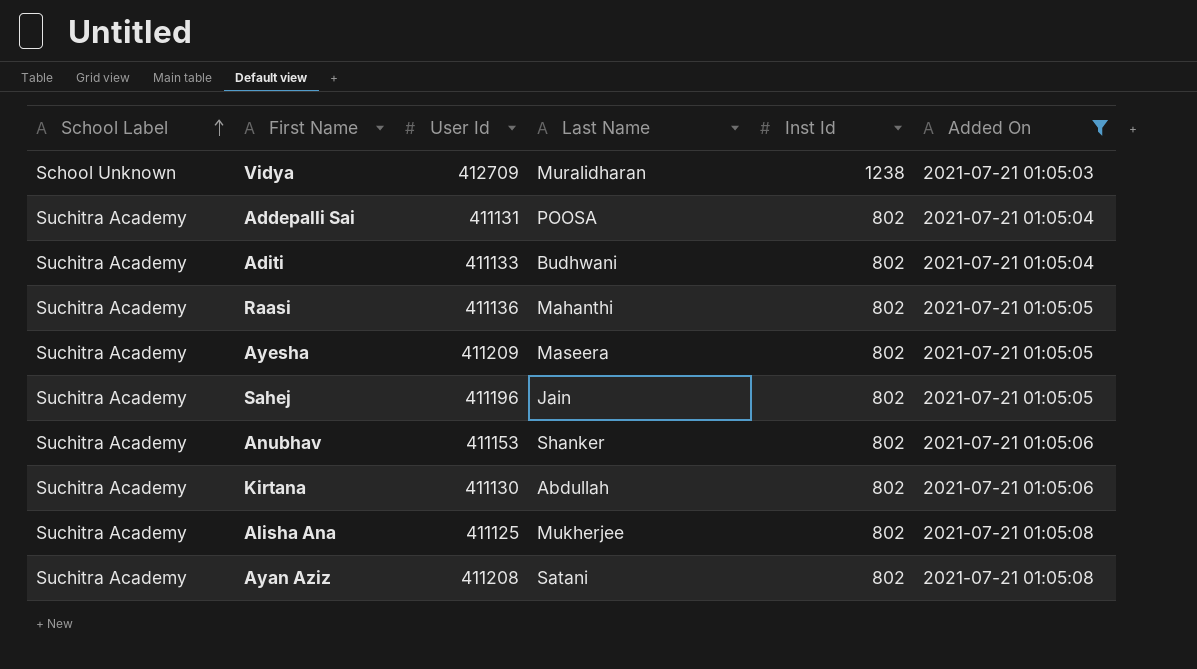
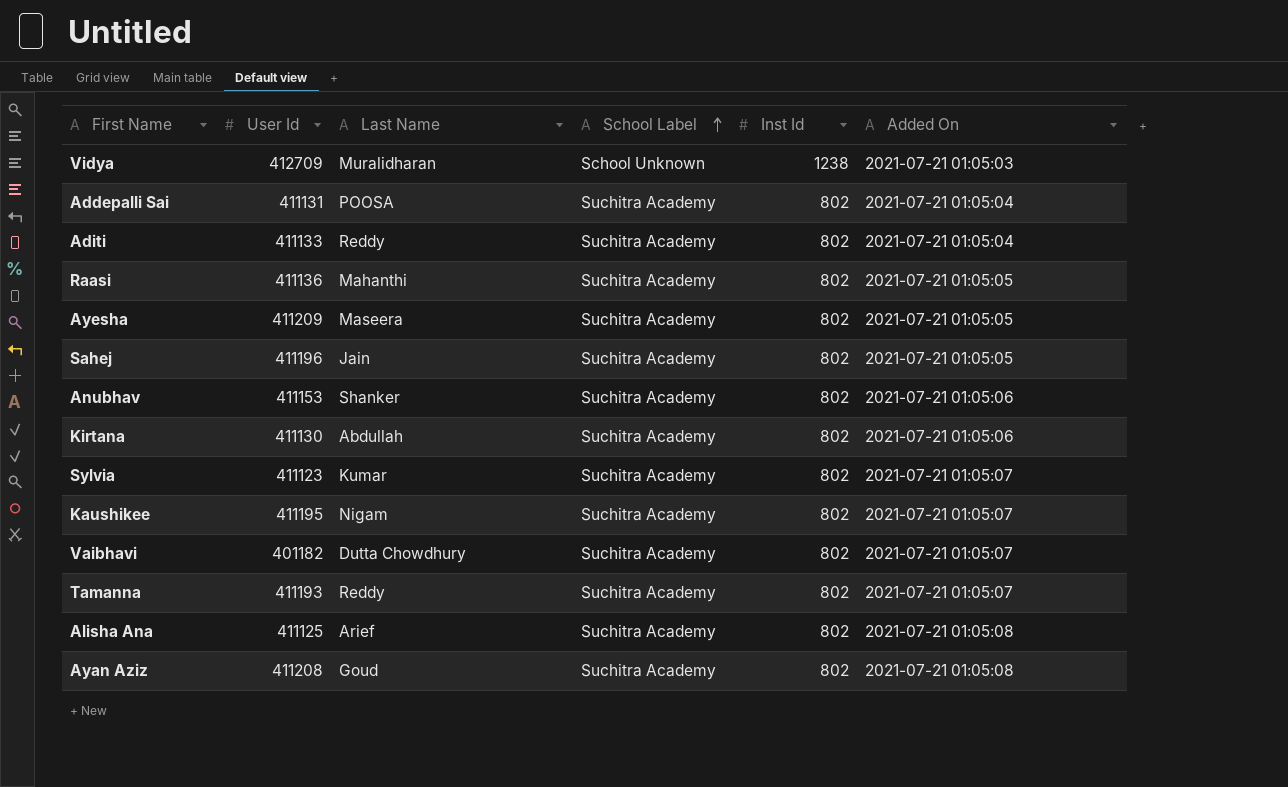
filter: Added On != 2021-07-21 01:05:07 -> none
column School Label | position: 1 -> 4
Aditi | Last Name: Budhwani -> Reddy
Alisha Ana | Last Name: Mukherjee -> Arief
Ayan Aziz | Last Name: Satani -> Goud

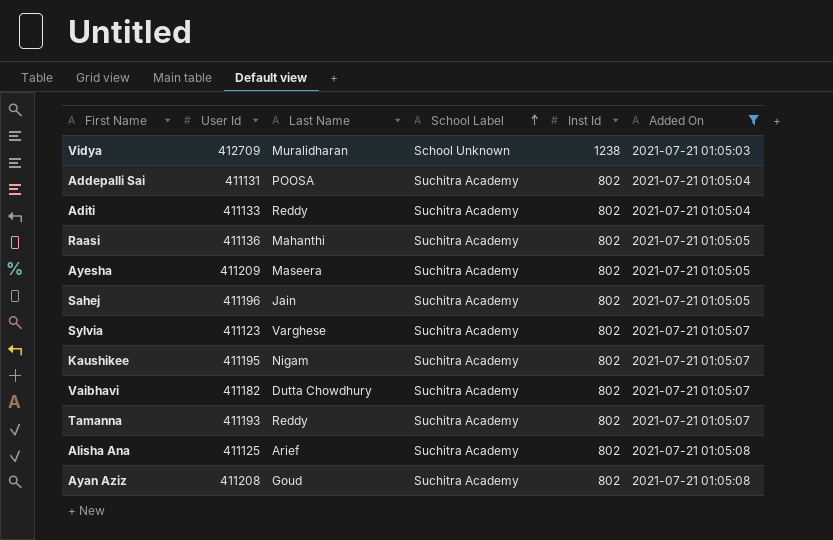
filter: none -> Added On != 2021-07-21 01:05:06
Sylvia | Last Name: Kumar -> Varghese
Vaibhavi | User Id: 401182 -> 411182

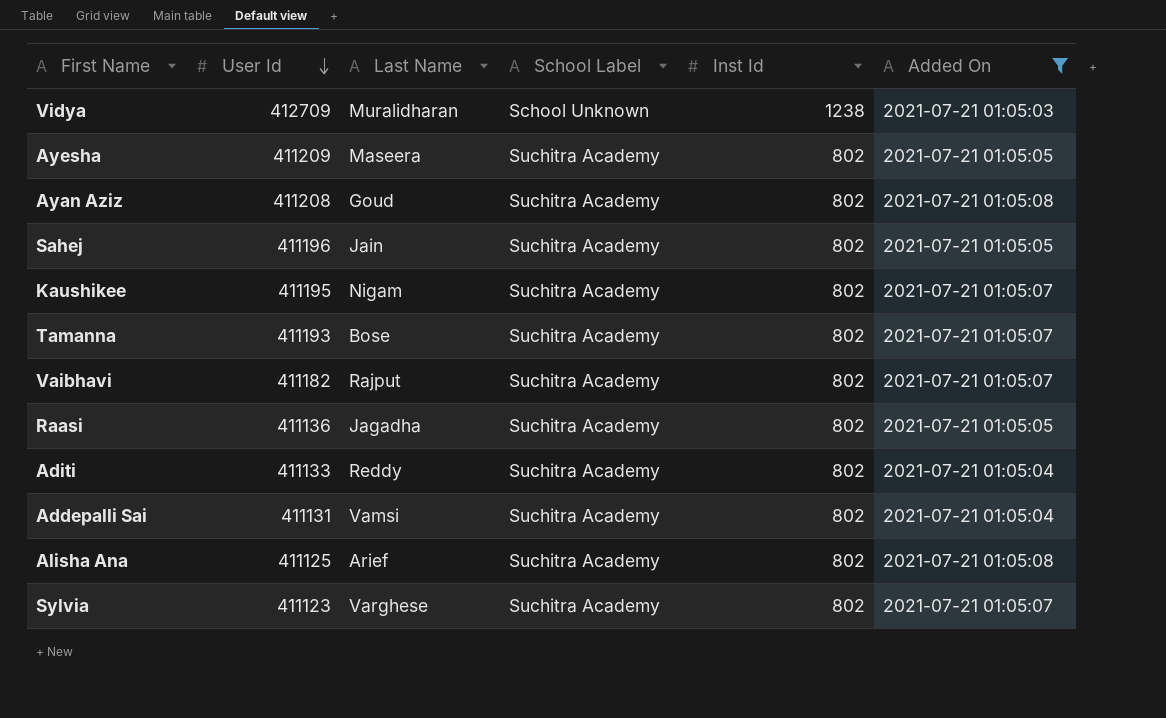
row order: School Label ascending -> User Id descending
Tamanna | Last Name: Reddy -> Bose
Vaibhavi | Last Name: Dutta Chowdhury -> Rajput
Raasi | Last Name: Mahanthi -> Jagadha
Addepalli Sai | Last Name: POOSA -> Vamsi

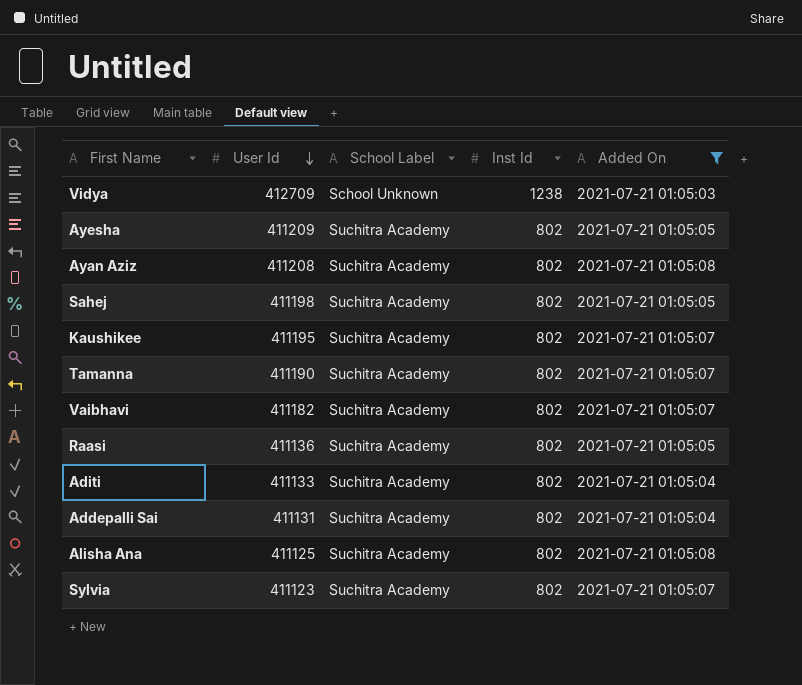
column Last Name | position: 3 -> none
Sahej | User Id: 411196 -> 411198
Tamanna | User Id: 411193 -> 411190

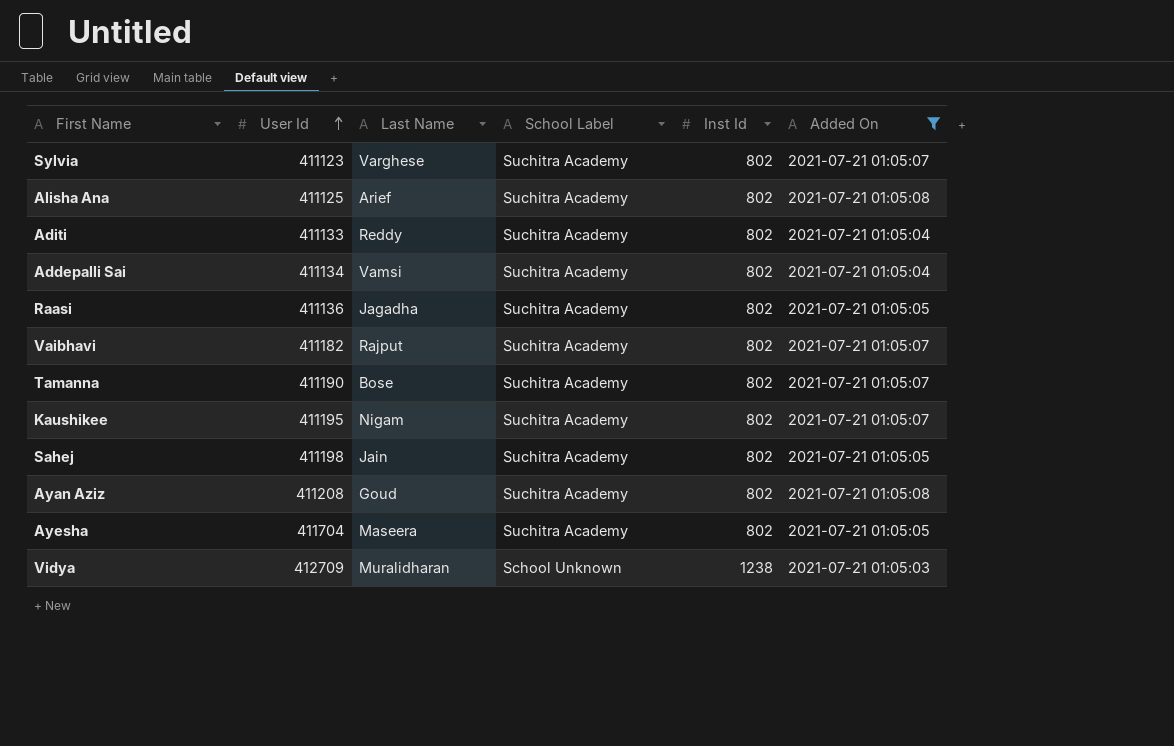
row order: User Id descending -> User Id ascending
column Last Name | position: none -> 3
Addepalli Sai | User Id: 411131 -> 411134
Ayesha | User Id: 411209 -> 411704

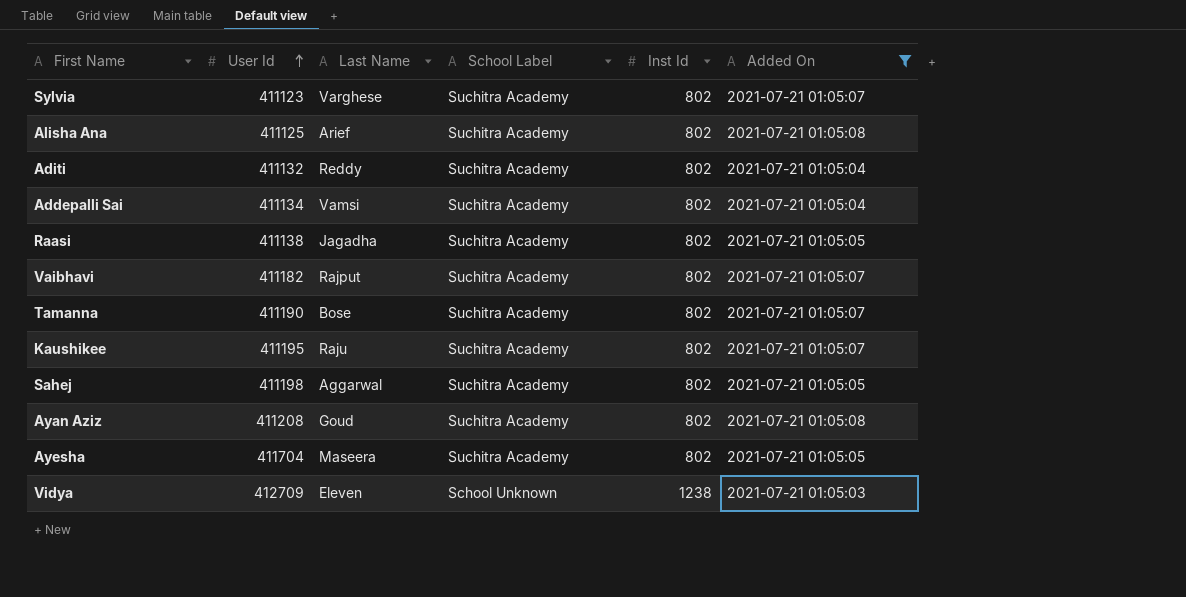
Aditi | User Id: 411133 -> 411132
Raasi | User Id: 411136 -> 411138
Kaushikee | Last Name: Nigam -> Raju
Sahej | Last Name: Jain -> Aggarwal
Vidya | Last Name: Muralidharan -> Eleven

